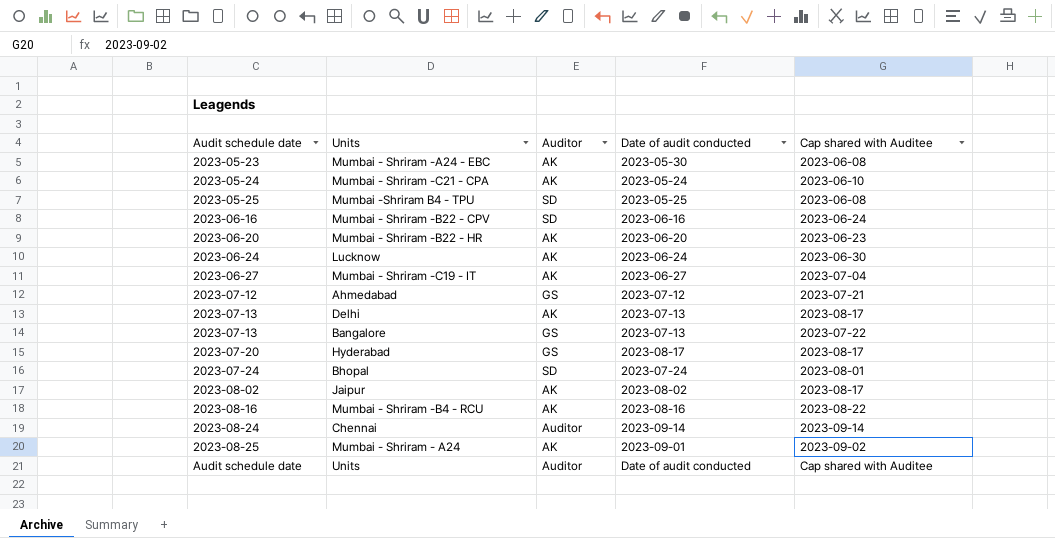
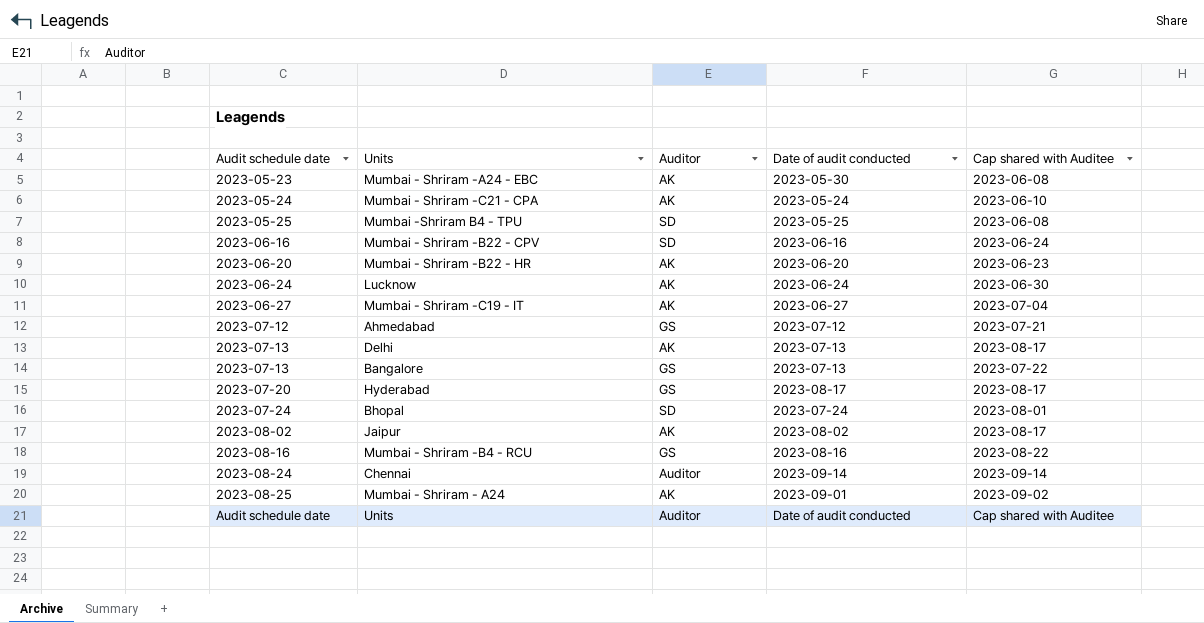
Mumbai - Shriram -B4 - RCU | Auditor: AK -> GS

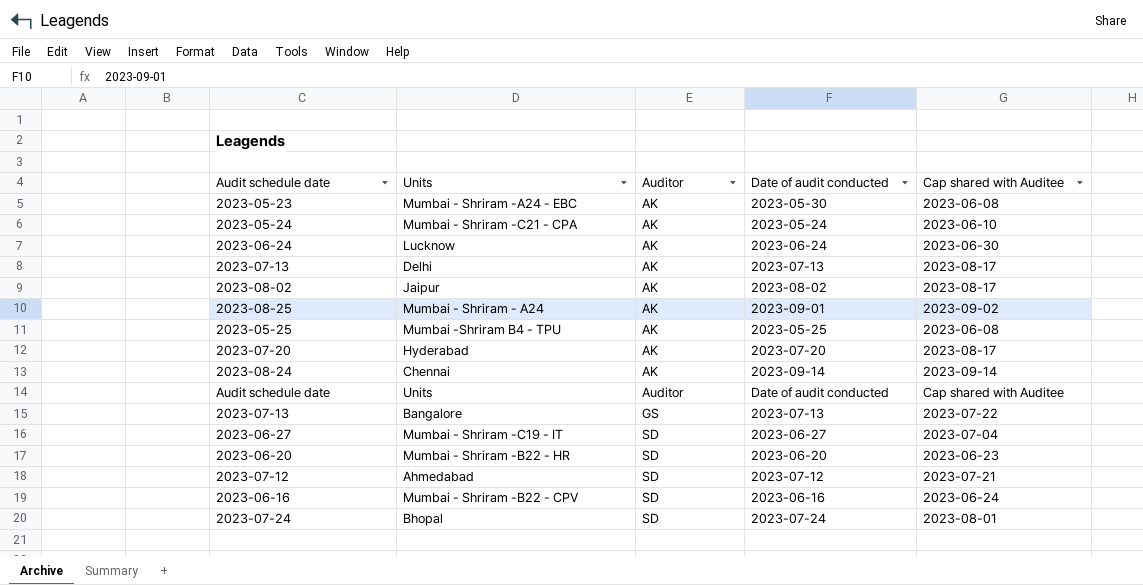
row order: Audit schedule date ascending -> Auditor ascending
row Mumbai - Shriram -B4 - RCU: 2023-08-16 | GS | 2023-08-16 | 2023-08-22 -> none
Mumbai -Shriram B4 - TPU | Auditor: SD -> AK
Hyderabad | Auditor: GS -> AK
Hyderabad | Date of audit conducted: 2023-08-17 -> 2023-07-20
Chennai | Auditor: Auditor -> AK
Mumbai - Shriram -C19 - IT | Auditor: AK -> SD
Mumbai - Shriram -B22 - HR | Auditor: AK -> SD
Ahmedabad | Auditor: GS -> SD

